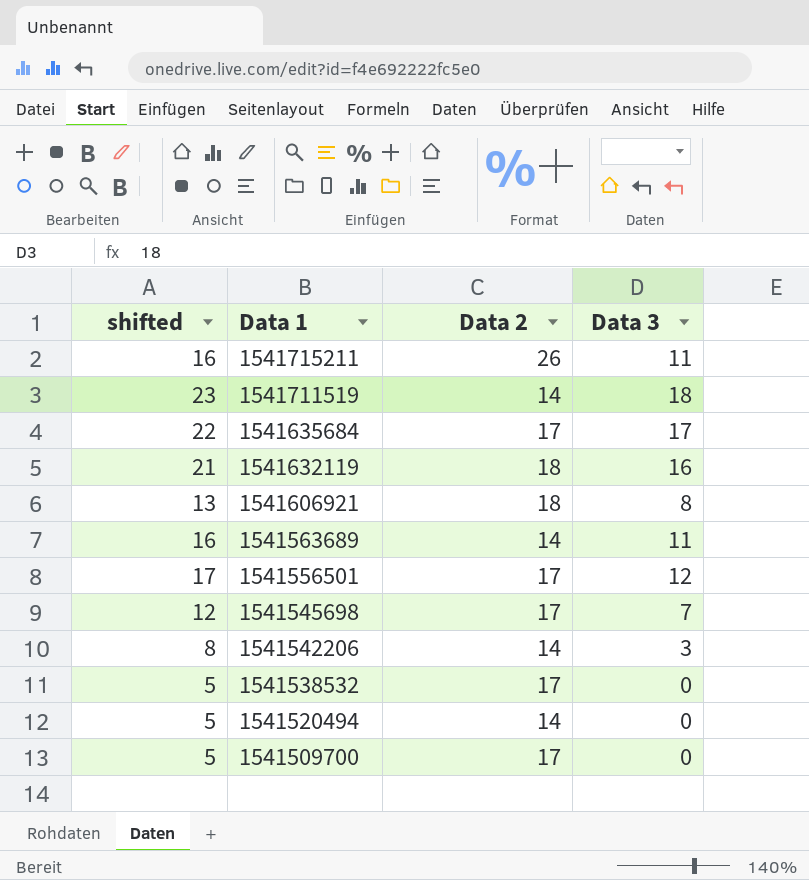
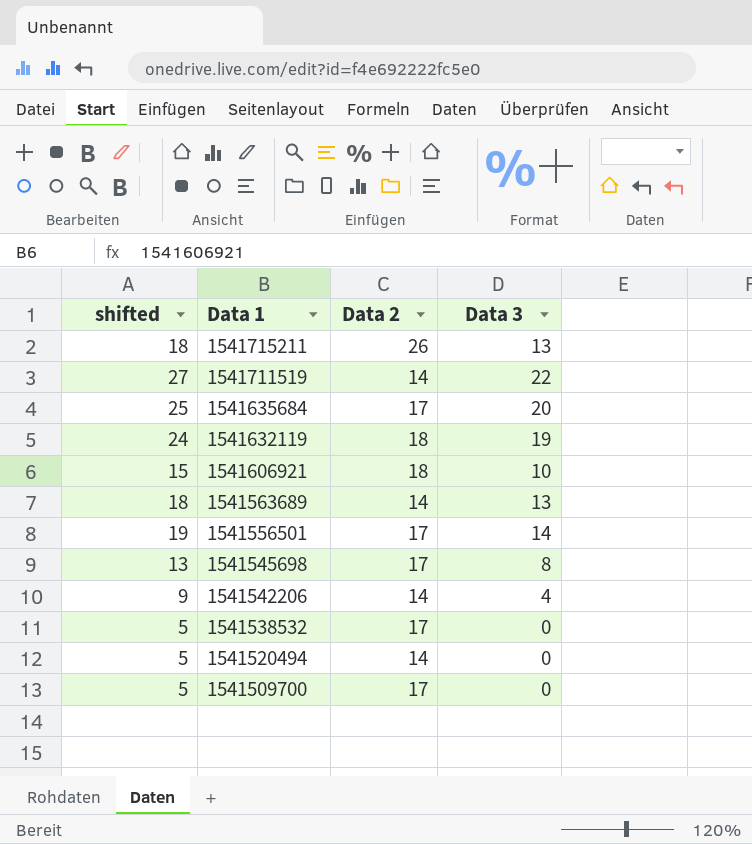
1541715211 | shifted: 16 -> 18
1541715211 | Data 3: 11 -> 13
1541711519 | shifted: 23 -> 27
1541711519 | Data 3: 18 -> 22
1541635684 | shifted: 22 -> 25
1541635684 | Data 3: 17 -> 20
1541632119 | shifted: 21 -> 24
1541632119 | Data 3: 16 -> 19
1541606921 | shifted: 13 -> 15
1541606921 | Data 3: 8 -> 10
1541563689 | shifted: 16 -> 18
1541563689 | Data 3: 11 -> 13
1541556501 | shifted: 17 -> 19
1541556501 | Data 3: 12 -> 14
1541545698 | shifted: 12 -> 13
1541545698 | Data 3: 7 -> 8
1541542206 | shifted: 8 -> 9
1541542206 | Data 3: 3 -> 4

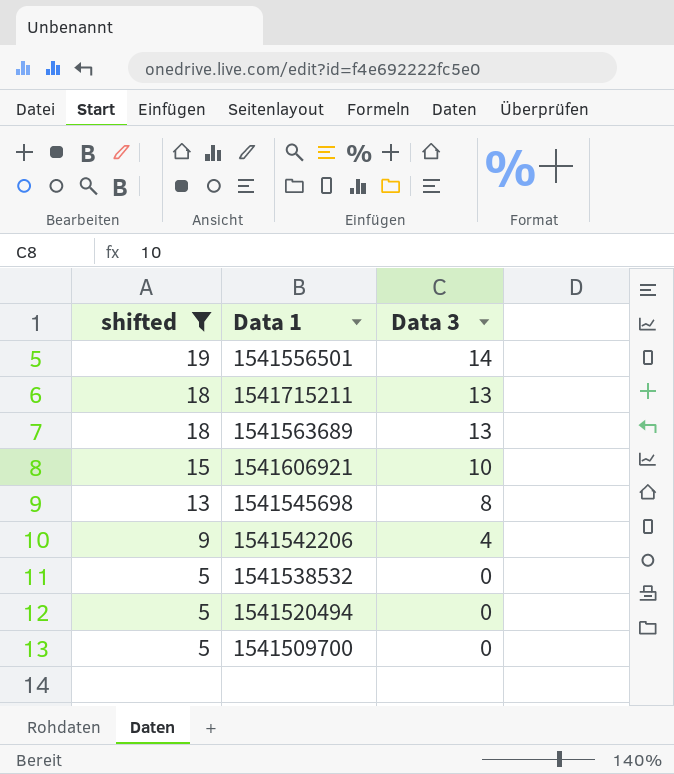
filter: none -> shifted <= 19
row order: Data 1 descending -> shifted descending
column Data 2 | position: 3 -> none

